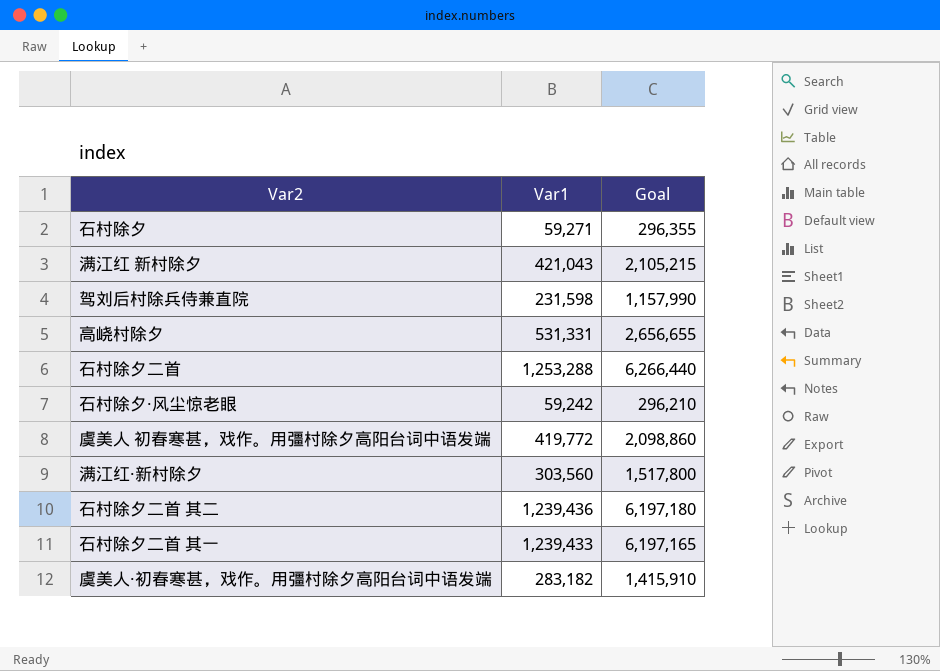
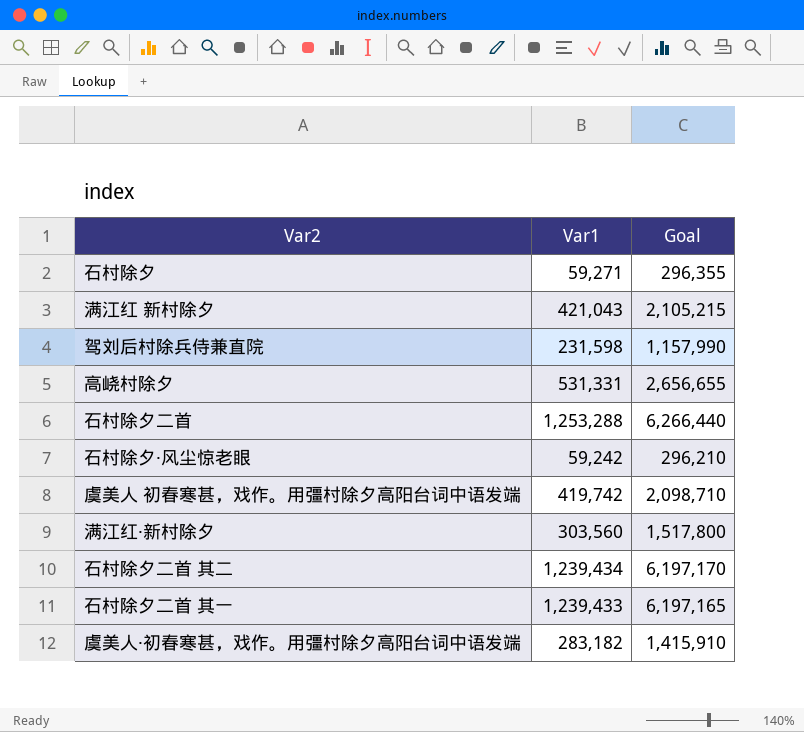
虞美人 初春寒甚，戏作。用彊村除夕高阳台词中语发端 | Var1: 419,772 -> 419,742
虞美人 初春寒甚，戏作。用彊村除夕高阳台词中语发端 | Goal: 2,098,860 -> 2,098,710
石村除夕二首 其二 | Var1: 1,239,436 -> 1,239,434
石村除夕二首 其二 | Goal: 6,197,180 -> 6,197,170

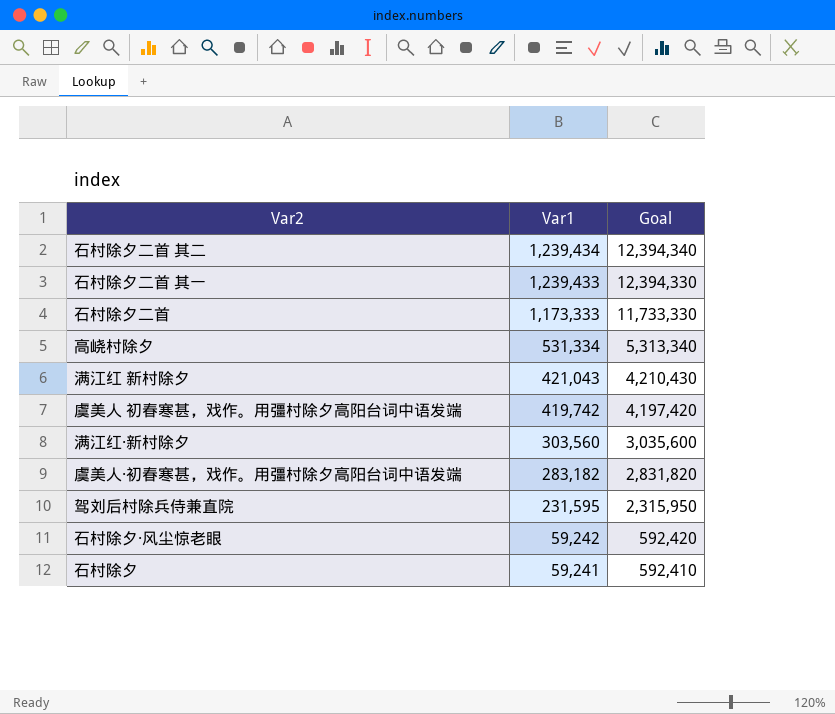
row order: none -> Var1 descending
column Goal | formula: [Var1] * 5 -> [Var1] * 10
石村除夕二首 | Var1: 1,253,288 -> 1,173,333
高峣村除夕 | Var1: 531,331 -> 531,334
驾刘后村除兵侍兼直院 | Var1: 231,598 -> 231,595
石村除夕 | Var1: 59,271 -> 59,241

